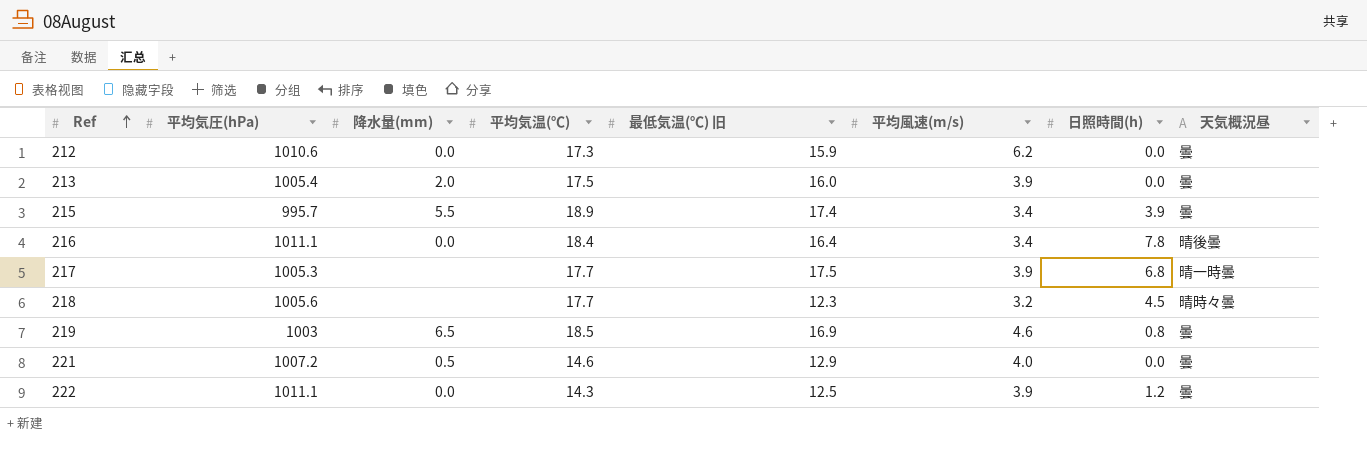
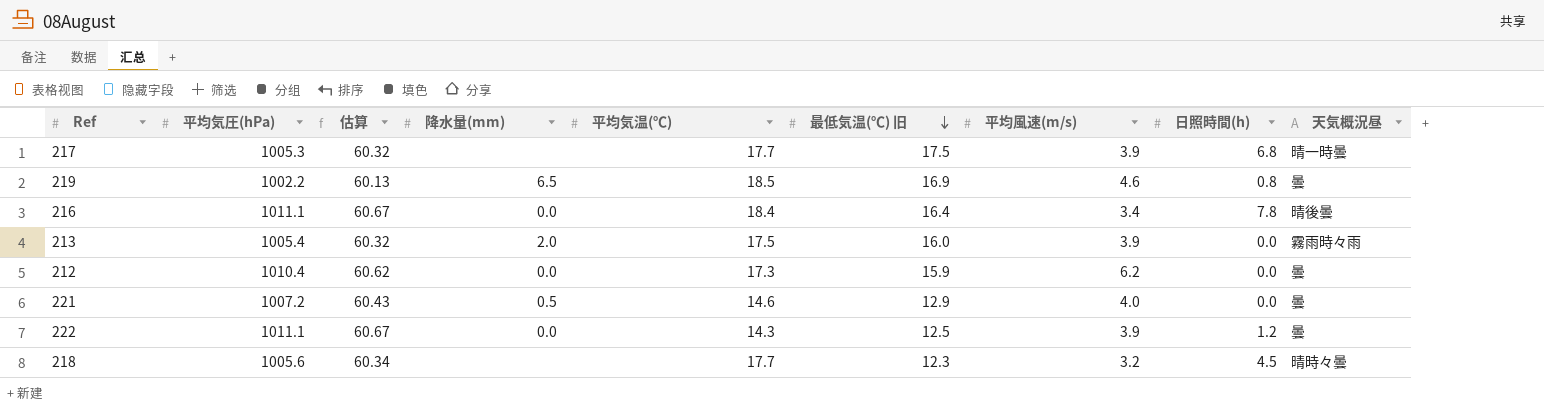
row order: Ref ascending -> 最低気温(℃) 旧 descending
column 估算 | formula: none -> [平均気圧(hPa)] * 0.06
row 215: 995.7 | 5.5 | 18.9 | 17.4 | 3.4 | 3.9 | 曇 -> none
219 | 平均気圧(hPa): 1003 -> 1002.2
213 | 天気概況昼: 曇 -> 霧雨時々雨
212 | 平均気圧(hPa): 1010.6 -> 1010.4

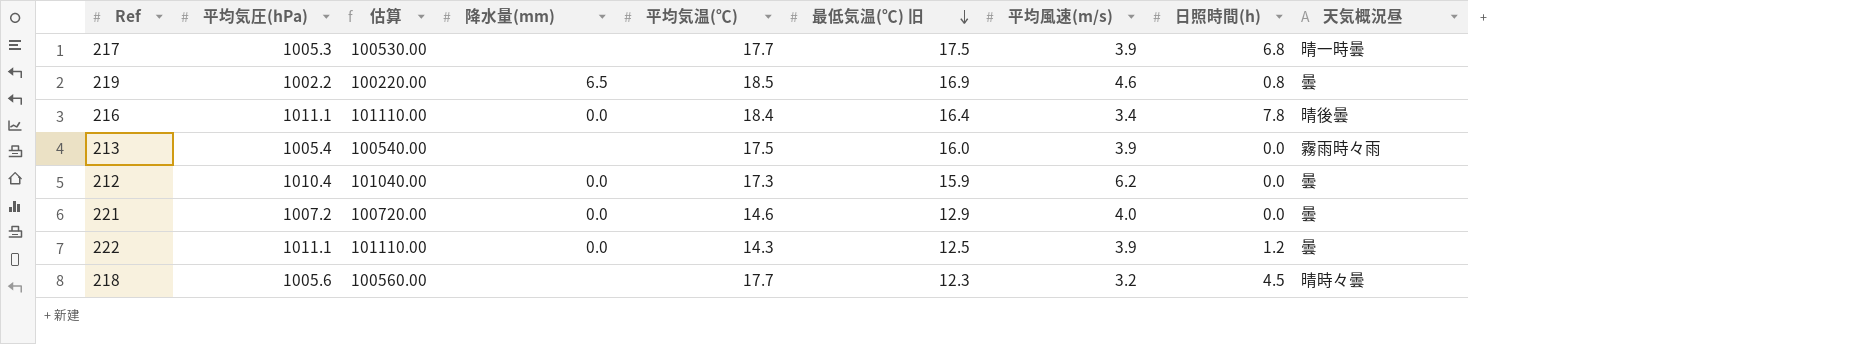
column 估算 | formula: [平均気圧(hPa)] * 0.06 -> [平均気圧(hPa)] * 100
213 | 降水量(mm): 2.0 -> none
221 | 降水量(mm): 0.5 -> 0.0

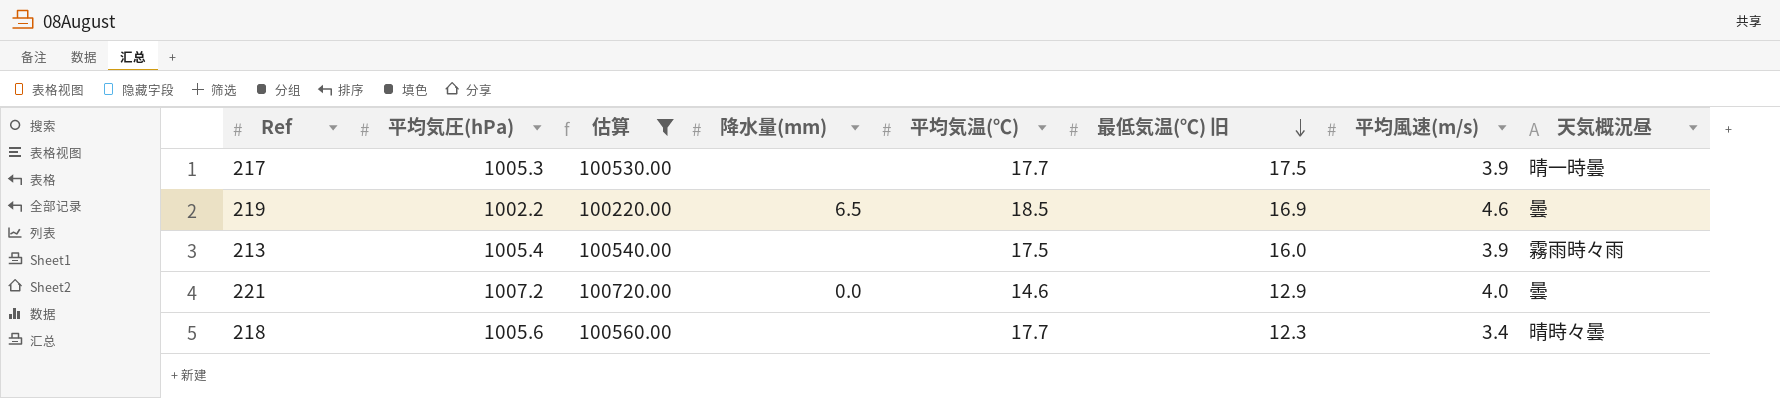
filter: none -> 估算 <= 100720.00
column 日照時間(h) | position: 8 -> none
218 | 平均風速(m/s): 3.2 -> 3.4

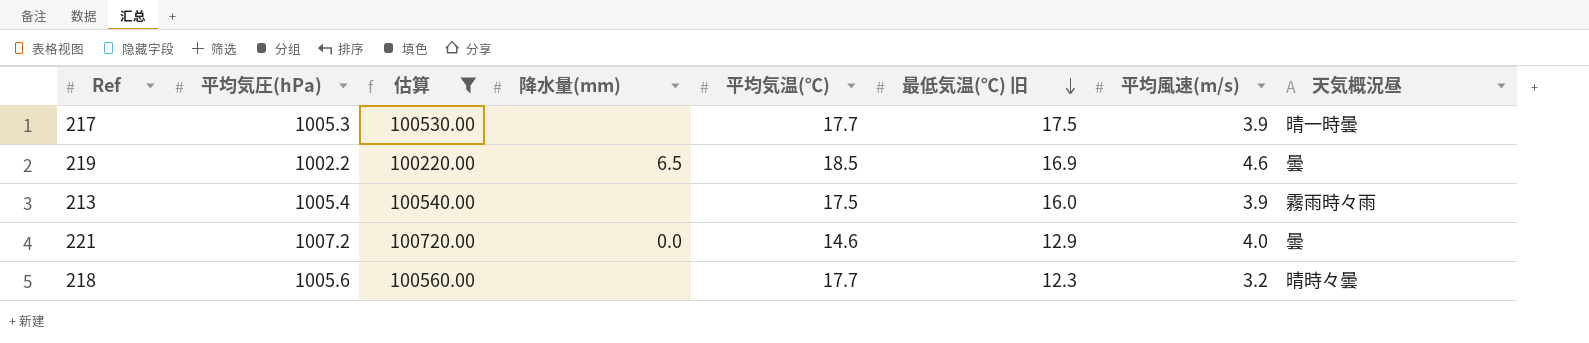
218 | 平均風速(m/s): 3.4 -> 3.2

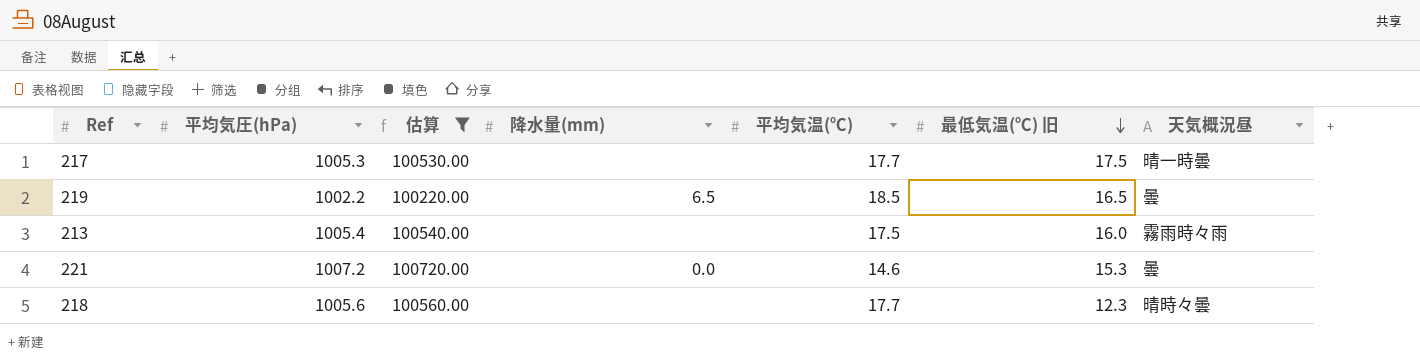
column 平均風速(m/s) | position: 7 -> none
219 | 最低気温(℃) 旧: 16.9 -> 16.5
221 | 最低気温(℃) 旧: 12.9 -> 15.3

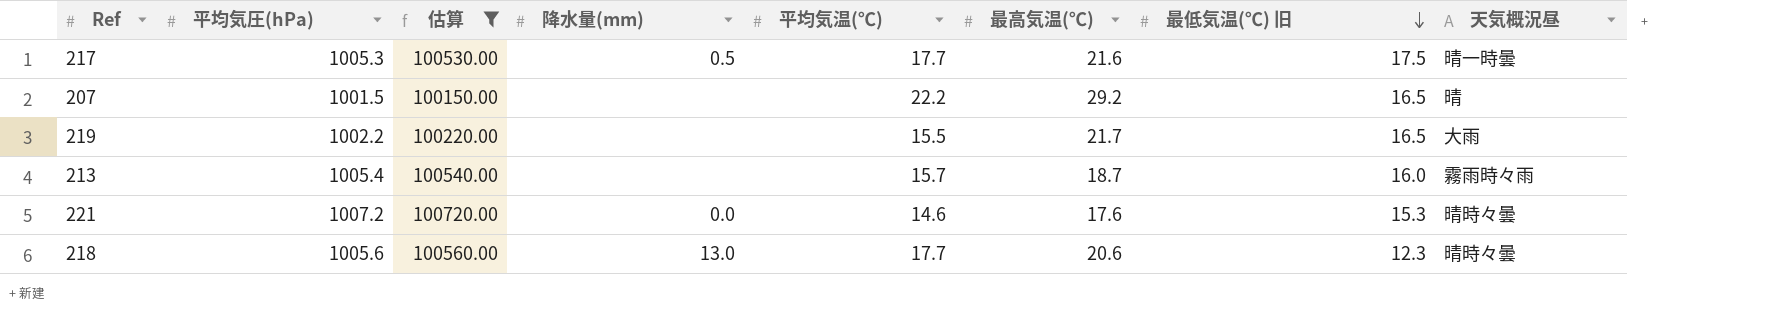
column 最高気温(℃) | position: none -> 6
217 | 降水量(mm): none -> 0.5
row 207: none -> 1001.5 | 100150.00 | none | 22.2 | 29.2 | 16.5 | 晴
219 | 降水量(mm): 6.5 -> none
219 | 平均気温(℃): 18.5 -> 15.5
219 | 天気概況昼: 曇 -> 大雨
213 | 平均気温(℃): 17.5 -> 15.7
221 | 天気概況昼: 曇 -> 晴時々曇
218 | 降水量(mm): none -> 13.0

